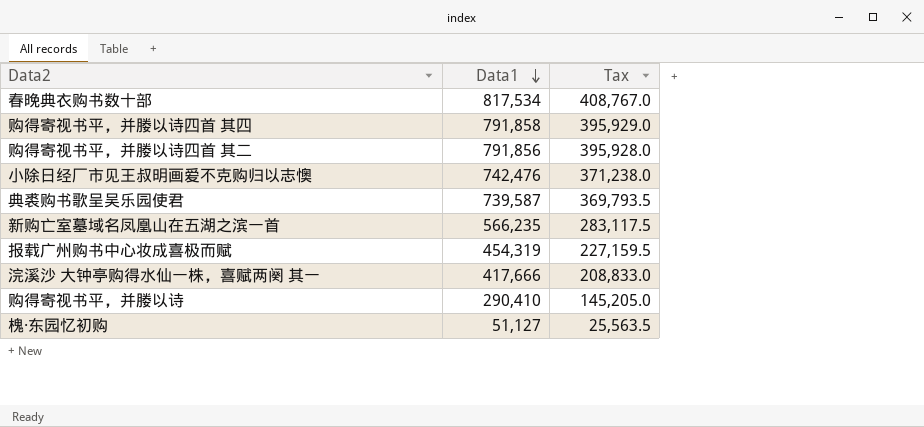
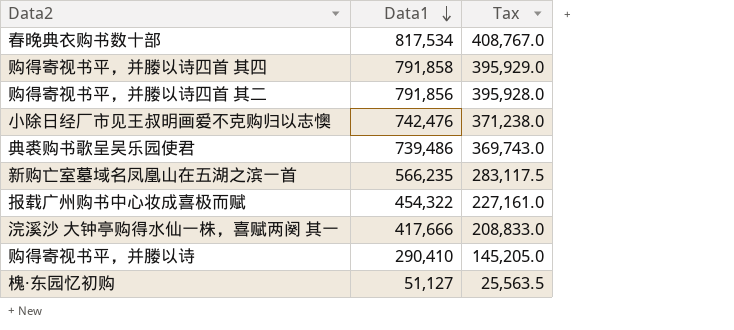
典裘购书歌呈吴乐园使君 | Data1: 739,587 -> 739,486
典裘购书歌呈吴乐园使君 | Tax: 369,793.5 -> 369,743.0
报载广州购书中心妆成喜极而赋 | Data1: 454,319 -> 454,322
报载广州购书中心妆成喜极而赋 | Tax: 227,159.5 -> 227,161.0

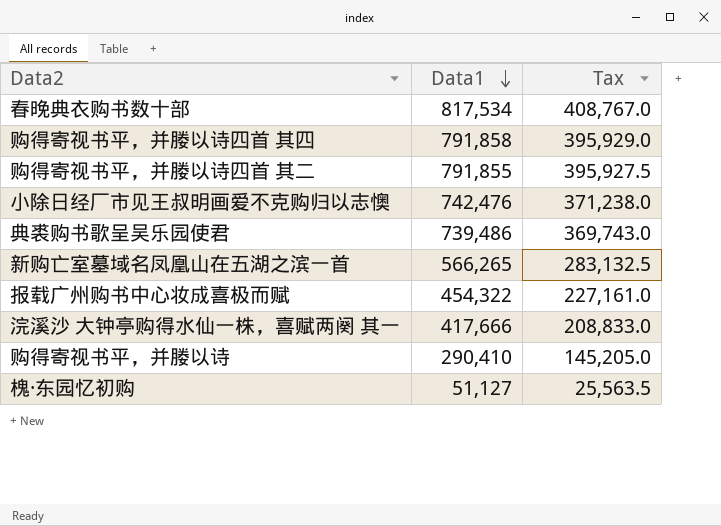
购得寄视书平，并媵以诗四首 其二 | Data1: 791,856 -> 791,855
购得寄视书平，并媵以诗四首 其二 | Tax: 395,928.0 -> 395,927.5
新购亡室墓域名凤凰山在五湖之滨一首 | Data1: 566,235 -> 566,265
新购亡室墓域名凤凰山在五湖之滨一首 | Tax: 283,117.5 -> 283,132.5

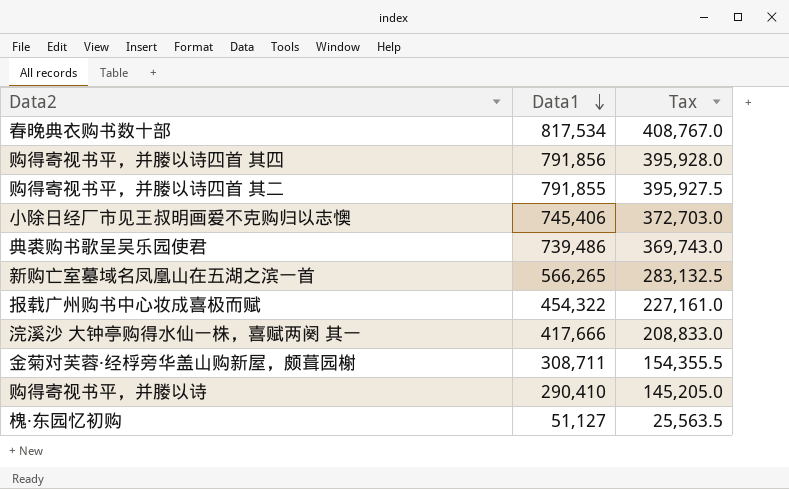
购得寄视书平，并媵以诗四首 其四 | Data1: 791,858 -> 791,856
购得寄视书平，并媵以诗四首 其四 | Tax: 395,929.0 -> 395,928.0
小除日经厂市见王叔明画爱不克购归以志懊 | Data1: 742,476 -> 745,406
小除日经厂市见王叔明画爱不克购归以志懊 | Tax: 371,238.0 -> 372,703.0
row 金菊对芙蓉·经桴旁华盖山购新屋，颇葺园榭: none -> 308,711 | 154,355.5

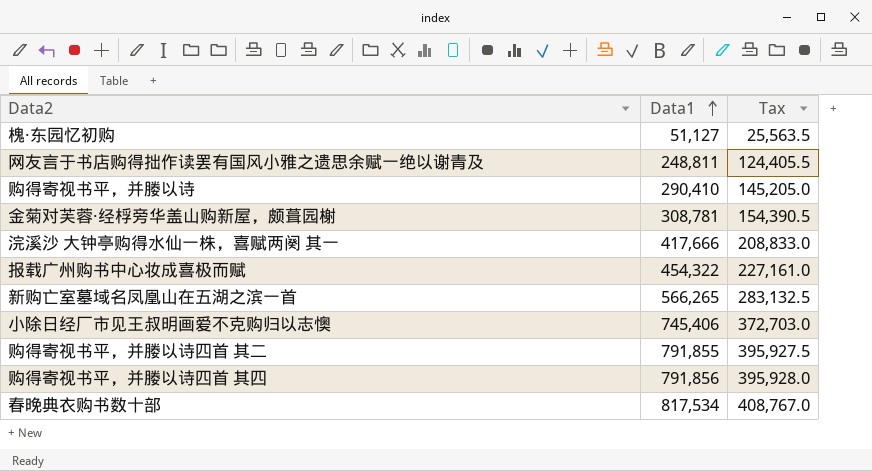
row order: Data1 descending -> Data1 ascending
row 典裘购书歌呈吴乐园使君: 739,486 | 369,743.0 -> none
row 网友言于书店购得拙作读罢有国风小雅之遗思余赋一绝以谢青及: none -> 248,811 | 124,405.5
金菊对芙蓉·经桴旁华盖山购新屋，颇葺园榭 | Data1: 308,711 -> 308,781
金菊对芙蓉·经桴旁华盖山购新屋，颇葺园榭 | Tax: 154,355.5 -> 154,390.5

